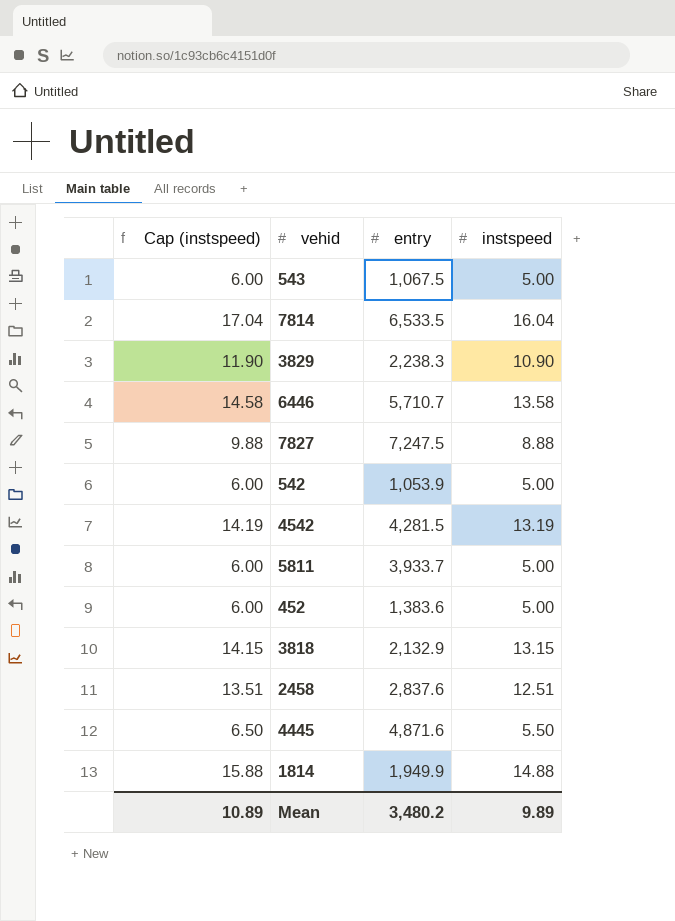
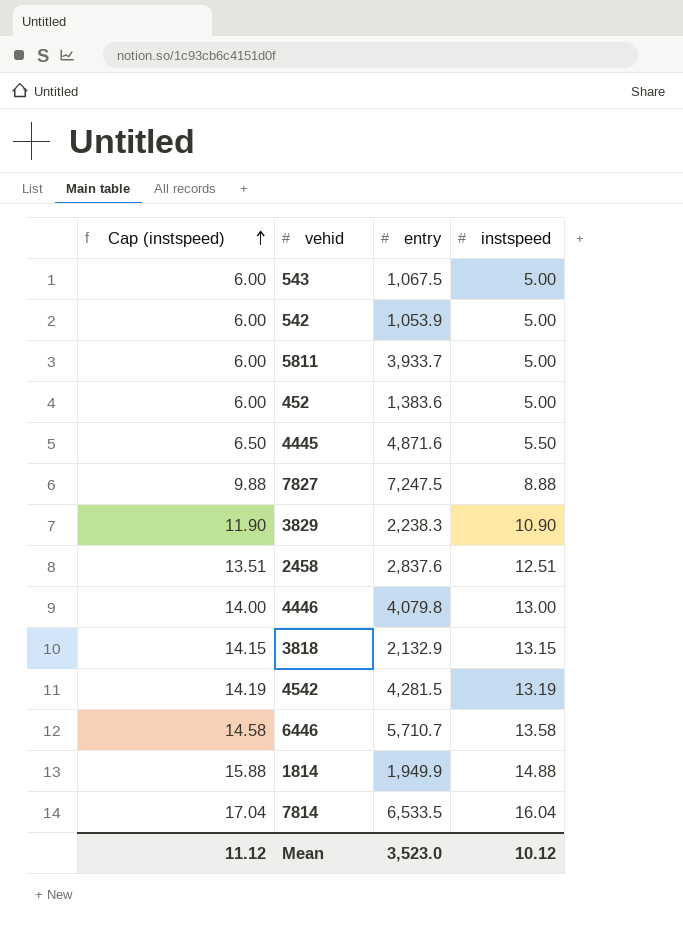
row order: none -> Cap (instspeed) ascending
row 4446: none -> 14.00 | 4,079.8 | 13.00
Mean | Cap (instspeed): 10.89 -> 11.12
Mean | entry: 3,480.2 -> 3,523.0
Mean | instspeed: 9.89 -> 10.12

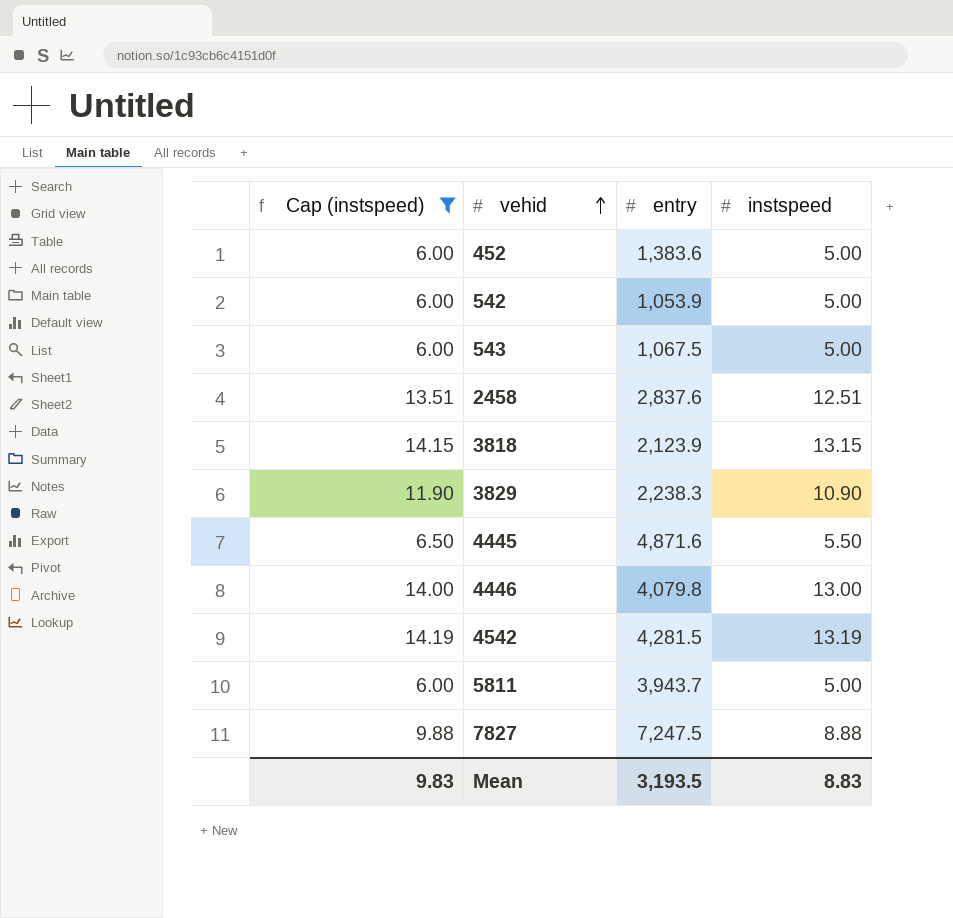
filter: none -> Cap (instspeed) <= 14.19
row order: Cap (instspeed) ascending -> vehid ascending
3818 | entry: 2,132.9 -> 2,123.9
5811 | entry: 3,933.7 -> 3,943.7
Mean | Cap (instspeed): 11.12 -> 9.83
Mean | entry: 3,523.0 -> 3,193.5
Mean | instspeed: 10.12 -> 8.83

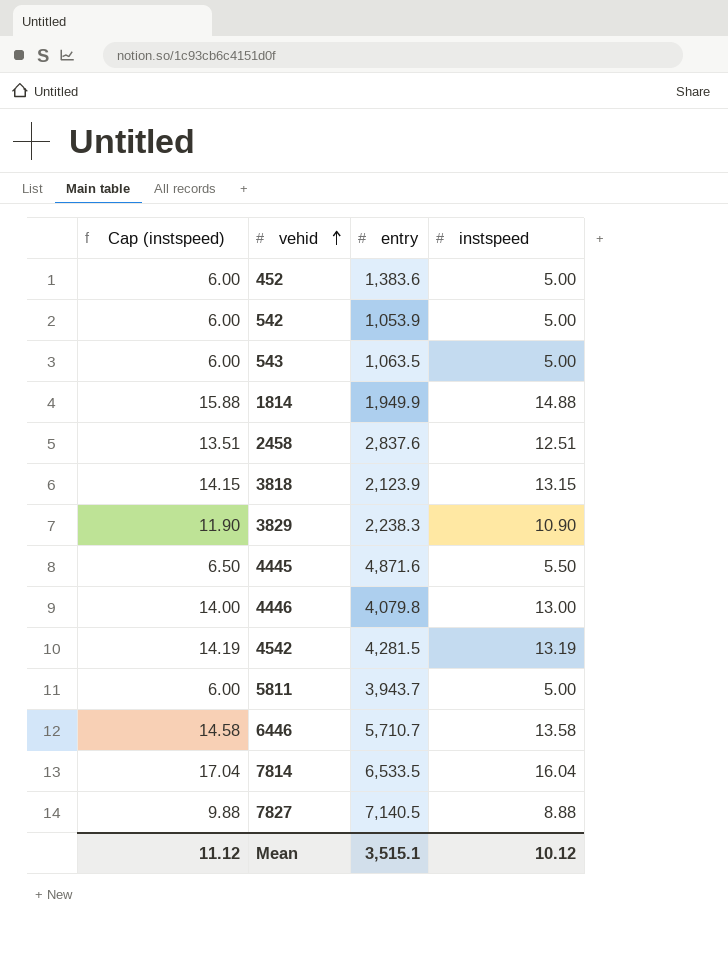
filter: Cap (instspeed) <= 14.19 -> none
543 | entry: 1,067.5 -> 1,063.5
7827 | entry: 7,247.5 -> 7,140.5
Mean | Cap (instspeed): 9.83 -> 11.12
Mean | entry: 3,193.5 -> 3,515.1
Mean | instspeed: 8.83 -> 10.12

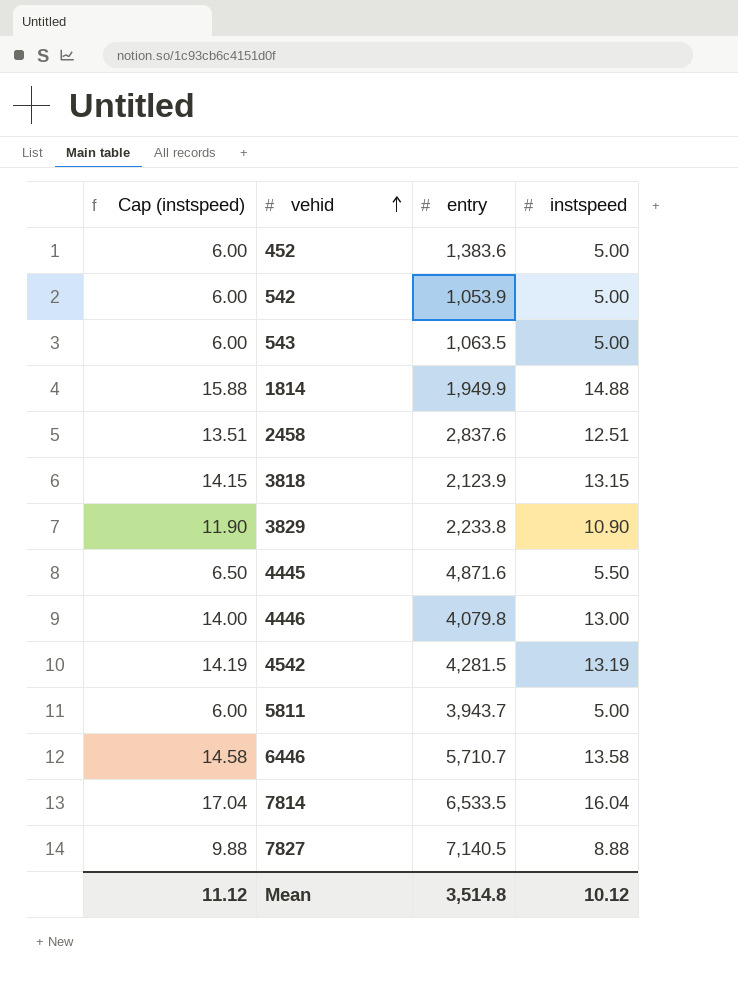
3829 | entry: 2,238.3 -> 2,233.8
Mean | entry: 3,515.1 -> 3,514.8

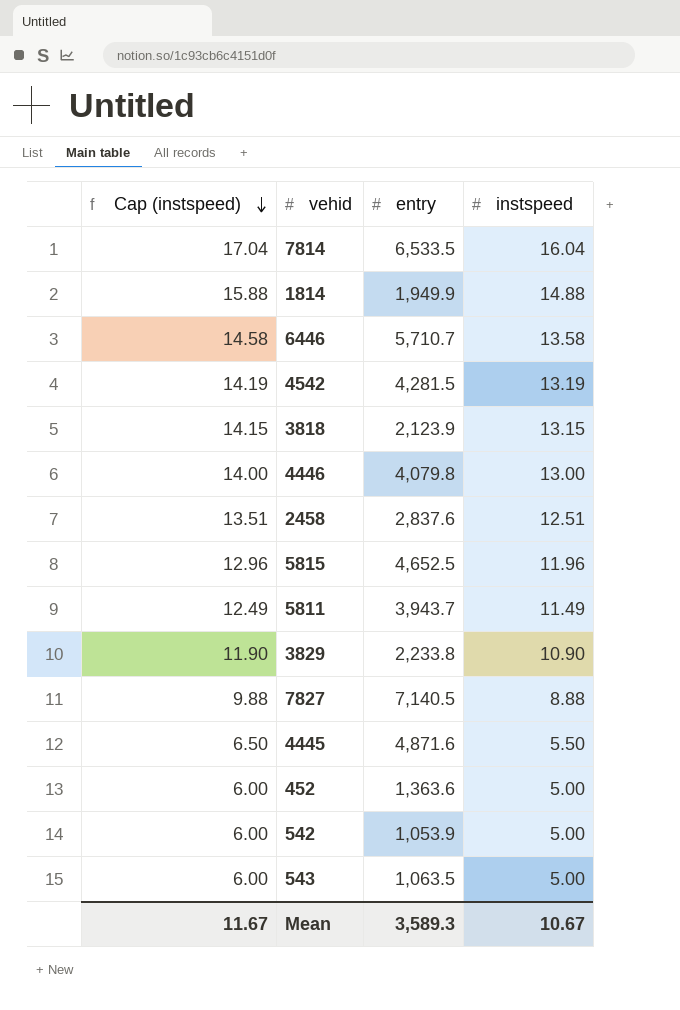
row order: vehid ascending -> Cap (instspeed) descending
row 5815: none -> 12.96 | 4,652.5 | 11.96
5811 | Cap (instspeed): 6.00 -> 12.49
5811 | instspeed: 5.00 -> 11.49
452 | entry: 1,383.6 -> 1,363.6
Mean | Cap (instspeed): 11.12 -> 11.67
Mean | entry: 3,514.8 -> 3,589.3
Mean | instspeed: 10.12 -> 10.67

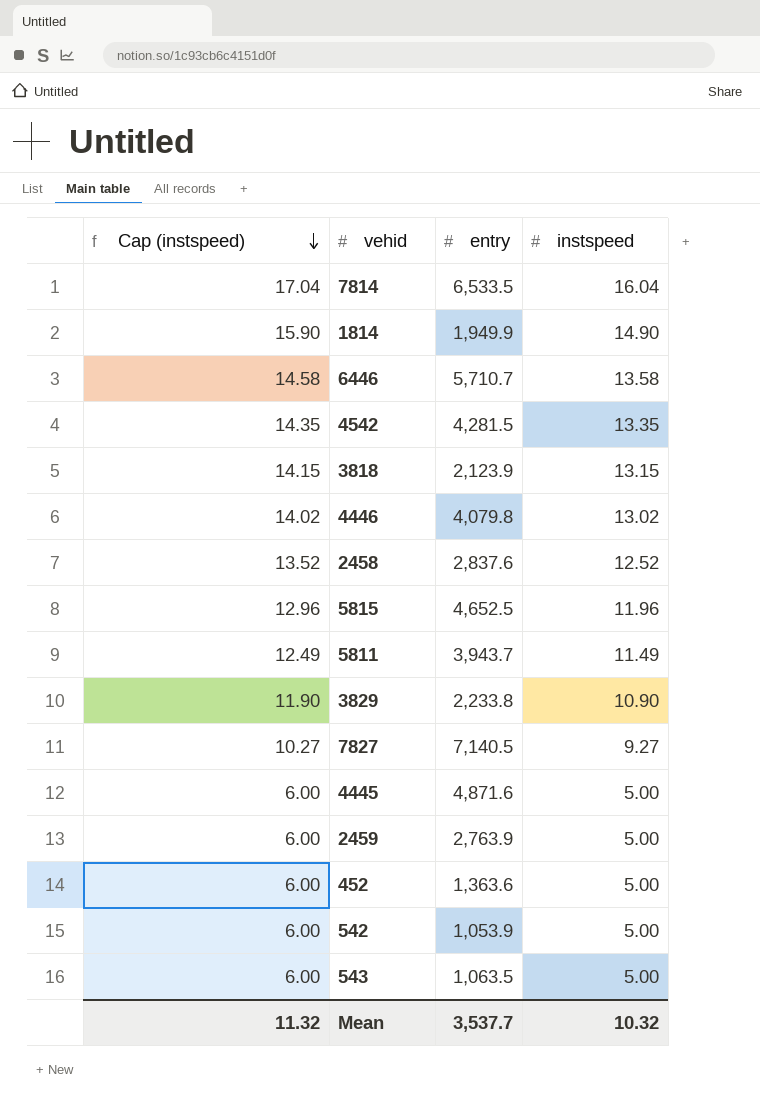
1814 | Cap (instspeed): 15.88 -> 15.90
1814 | instspeed: 14.88 -> 14.90
4542 | Cap (instspeed): 14.19 -> 14.35
4542 | instspeed: 13.19 -> 13.35
4446 | Cap (instspeed): 14.00 -> 14.02
4446 | instspeed: 13.00 -> 13.02
2458 | Cap (instspeed): 13.51 -> 13.52
2458 | instspeed: 12.51 -> 12.52
7827 | Cap (instspeed): 9.88 -> 10.27
7827 | instspeed: 8.88 -> 9.27
4445 | Cap (instspeed): 6.50 -> 6.00
4445 | instspeed: 5.50 -> 5.00
row 2459: none -> 6.00 | 2,763.9 | 5.00
Mean | Cap (instspeed): 11.67 -> 11.32
Mean | entry: 3,589.3 -> 3,537.7
Mean | instspeed: 10.67 -> 10.32

